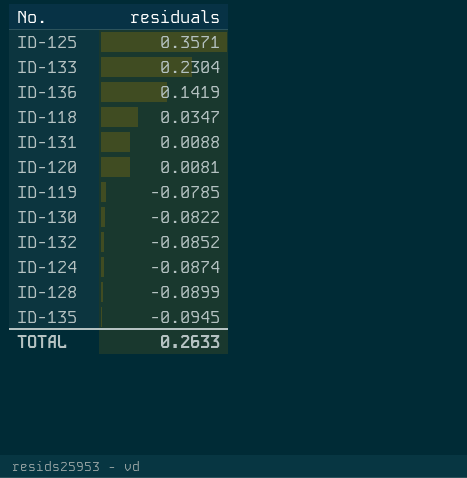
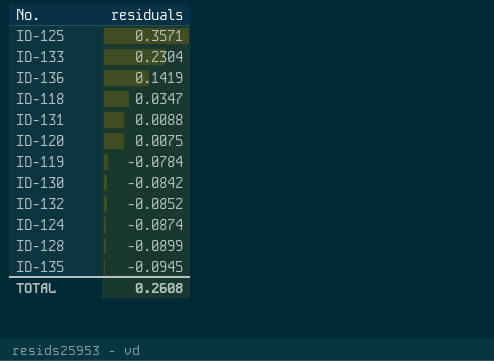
ID-120 | residuals: 0.0081 -> 0.0075
ID-119 | residuals: -0.0785 -> -0.0784
ID-130 | residuals: -0.0822 -> -0.0842
TOTAL | residuals: 0.2633 -> 0.2608

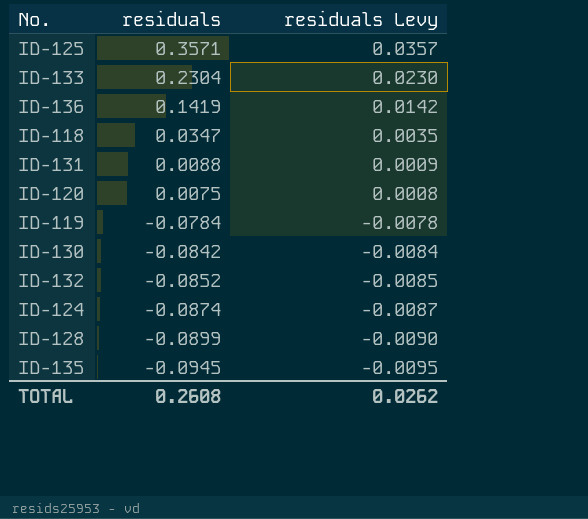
column residuals Levy | formula: none -> [residuals] * 0.1

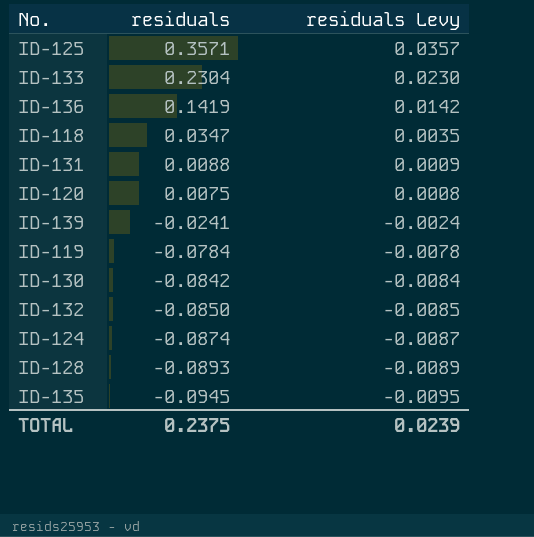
row ID-139: none -> -0.0241 | -0.0024
ID-132 | residuals: -0.0852 -> -0.0850
ID-128 | residuals: -0.0899 -> -0.0893
ID-128 | residuals Levy: -0.0090 -> -0.0089
TOTAL | residuals: 0.2608 -> 0.2375
TOTAL | residuals Levy: 0.0262 -> 0.0239

